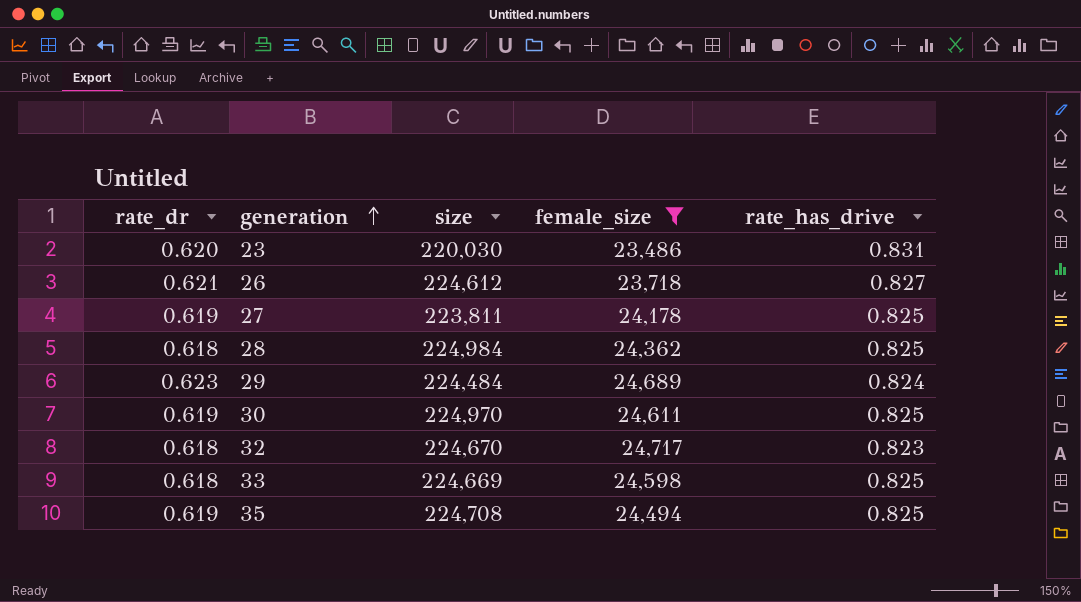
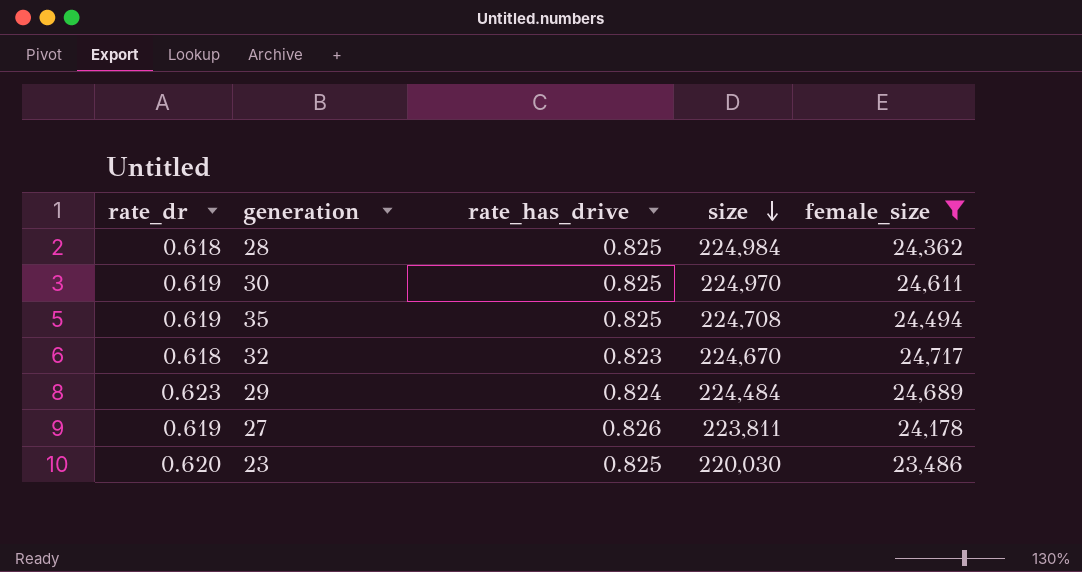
row order: generation ascending -> size descending
column rate_has_drive | position: 5 -> 3
row 26: 0.621 | 224,612 | 23,718 | 0.827 -> none
row 33: 0.618 | 224,669 | 24,598 | 0.825 -> none
27 | rate_has_drive: 0.825 -> 0.826
23 | rate_has_drive: 0.831 -> 0.825

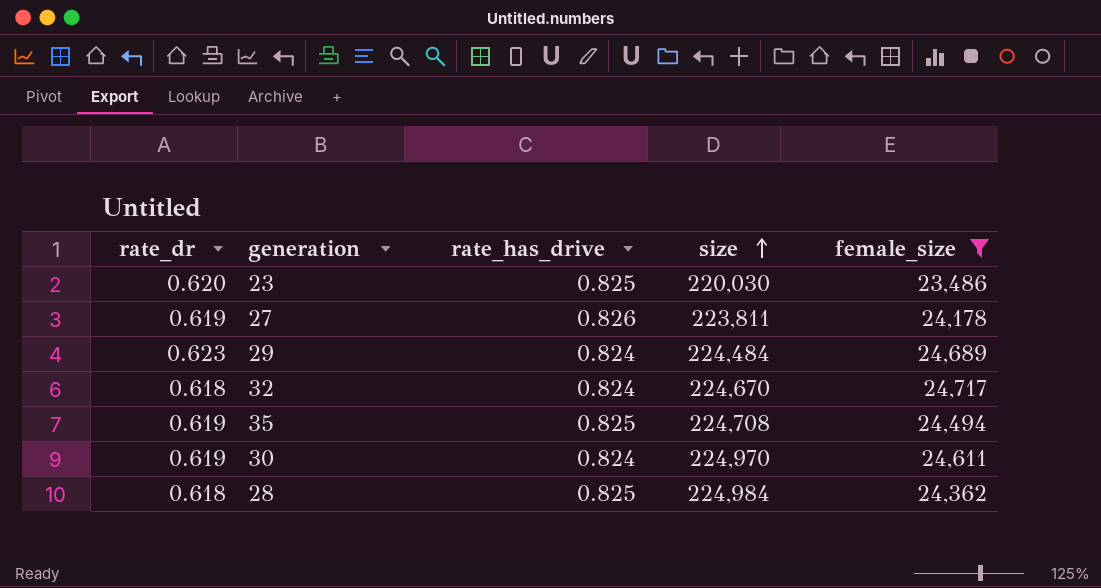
row order: size descending -> size ascending
32 | rate_has_drive: 0.823 -> 0.824
30 | rate_has_drive: 0.825 -> 0.824

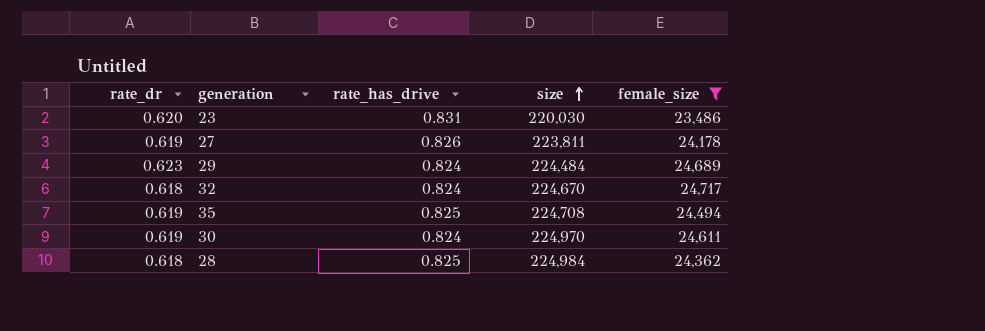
23 | rate_has_drive: 0.825 -> 0.831

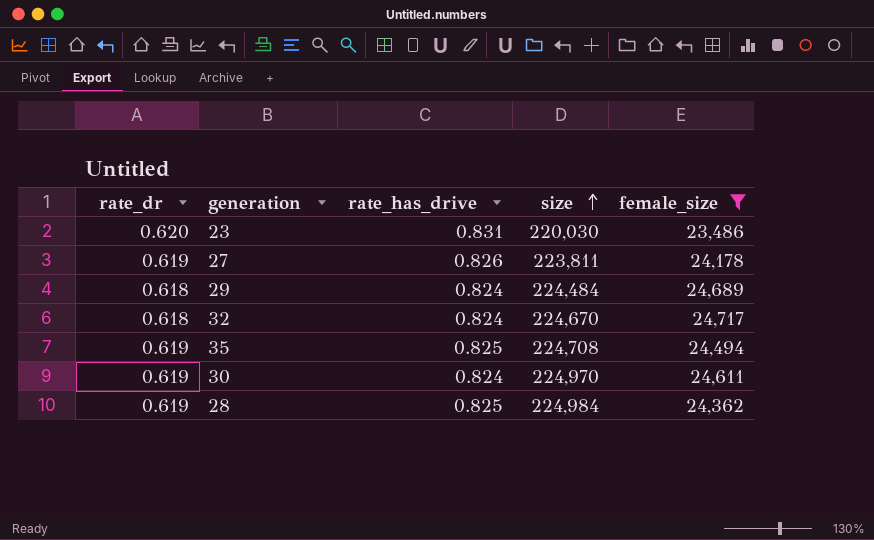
29 | rate_dr: 0.623 -> 0.618
28 | rate_dr: 0.618 -> 0.619

